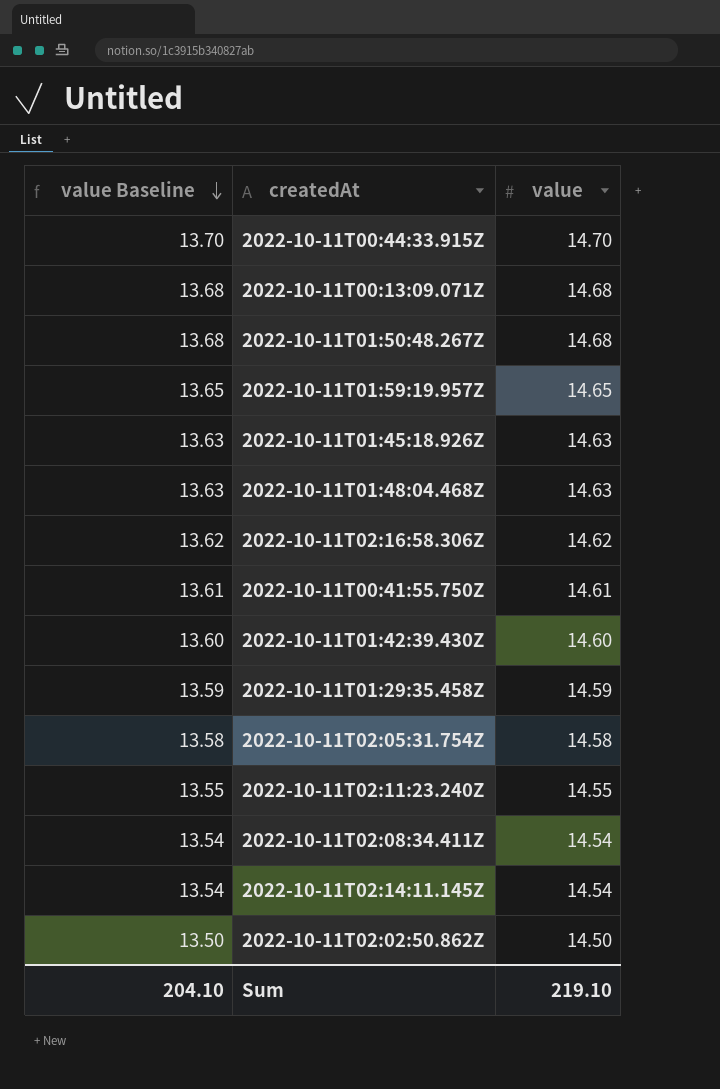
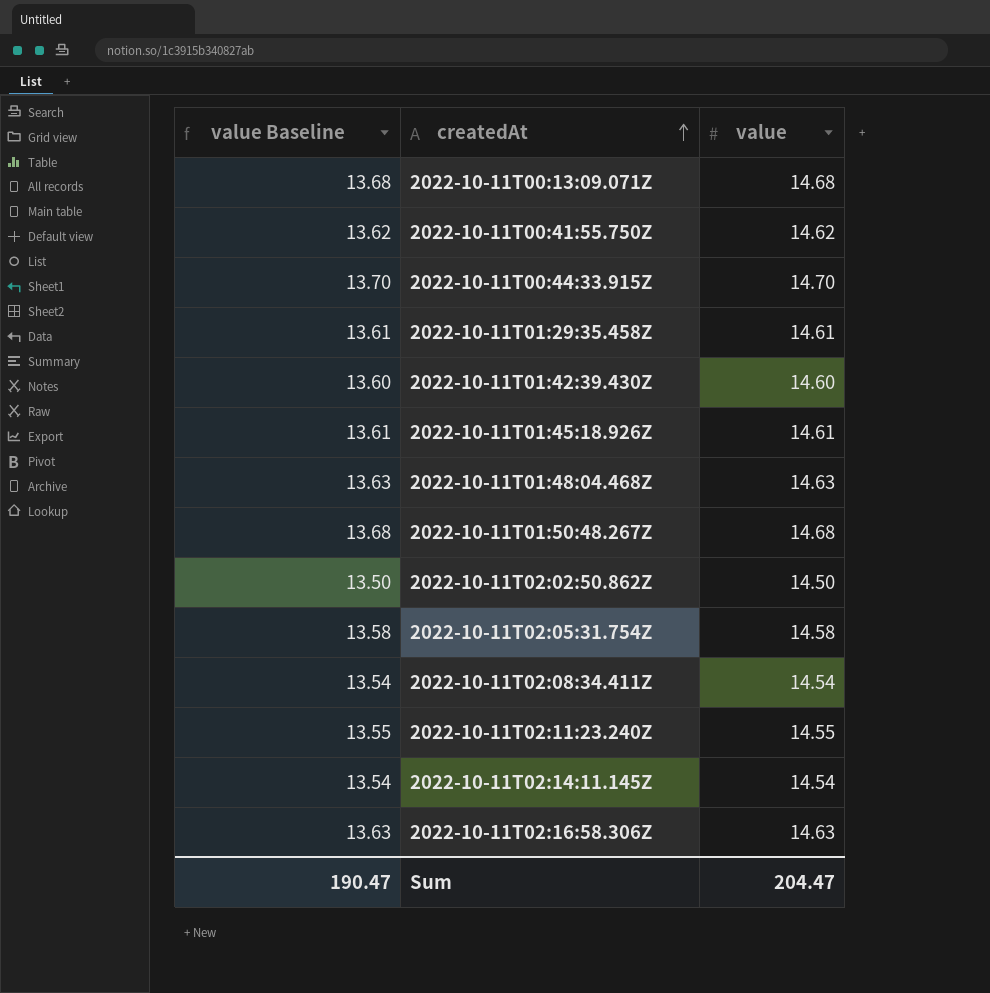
row order: value Baseline descending -> createdAt ascending
row 2022-10-11T01:59:19.957Z: 13.65 | 14.65 -> none
2022-10-11T00:41:55.750Z | value Baseline: 13.61 -> 13.62
2022-10-11T00:41:55.750Z | value: 14.61 -> 14.62
2022-10-11T01:29:35.458Z | value Baseline: 13.59 -> 13.61
2022-10-11T01:29:35.458Z | value: 14.59 -> 14.61
2022-10-11T01:45:18.926Z | value Baseline: 13.63 -> 13.61
2022-10-11T01:45:18.926Z | value: 14.63 -> 14.61
2022-10-11T02:16:58.306Z | value Baseline: 13.62 -> 13.63
2022-10-11T02:16:58.306Z | value: 14.62 -> 14.63
Sum | value Baseline: 204.10 -> 190.47
Sum | value: 219.10 -> 204.47

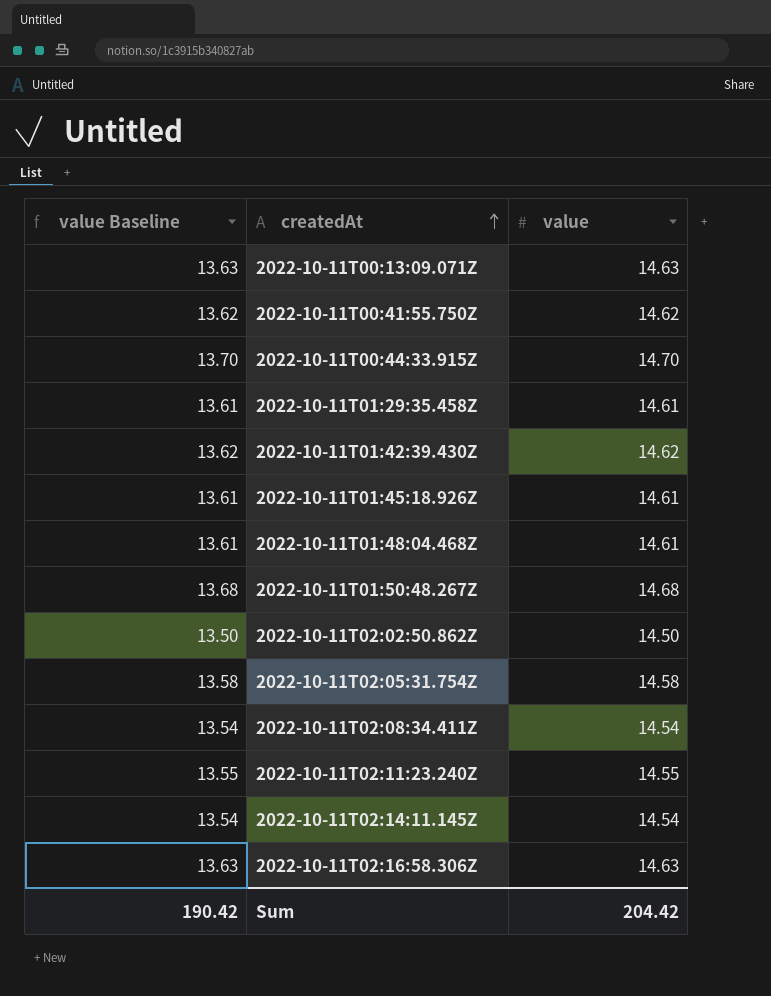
2022-10-11T00:13:09.071Z | value Baseline: 13.68 -> 13.63
2022-10-11T00:13:09.071Z | value: 14.68 -> 14.63
2022-10-11T01:42:39.430Z | value Baseline: 13.60 -> 13.62
2022-10-11T01:42:39.430Z | value: 14.60 -> 14.62
2022-10-11T01:48:04.468Z | value Baseline: 13.63 -> 13.61
2022-10-11T01:48:04.468Z | value: 14.63 -> 14.61
Sum | value Baseline: 190.47 -> 190.42
Sum | value: 204.47 -> 204.42

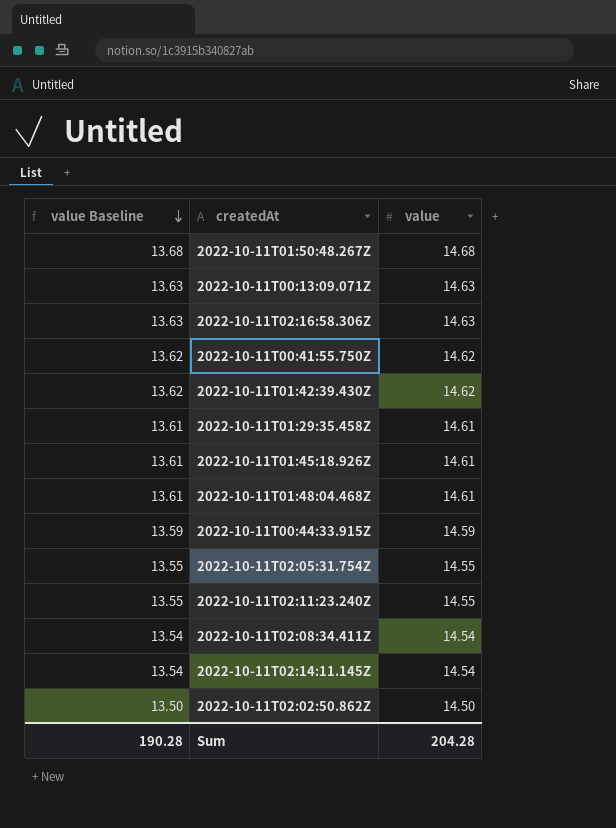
row order: createdAt ascending -> value Baseline descending
2022-10-11T00:44:33.915Z | value Baseline: 13.70 -> 13.59
2022-10-11T00:44:33.915Z | value: 14.70 -> 14.59
2022-10-11T02:05:31.754Z | value Baseline: 13.58 -> 13.55
2022-10-11T02:05:31.754Z | value: 14.58 -> 14.55
Sum | value Baseline: 190.42 -> 190.28
Sum | value: 204.42 -> 204.28

